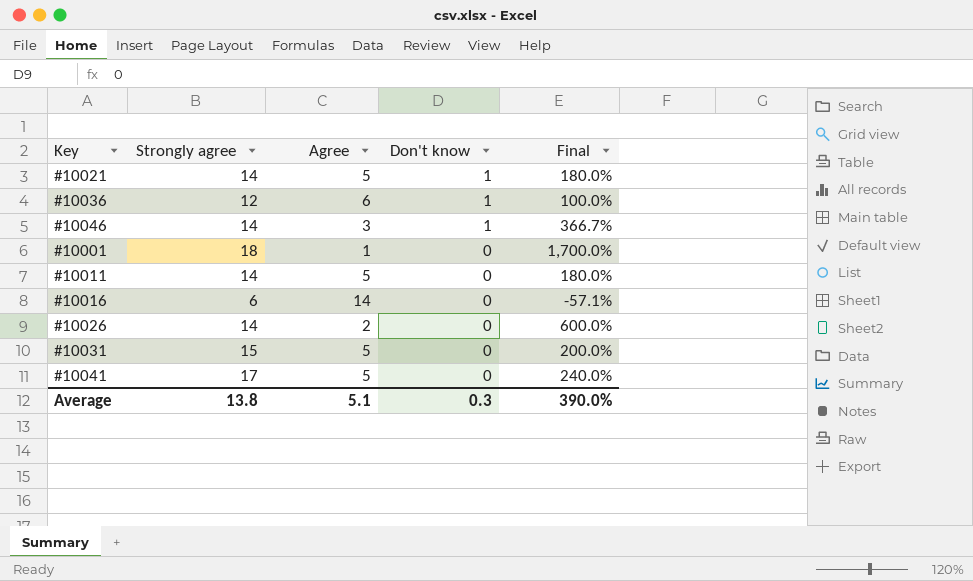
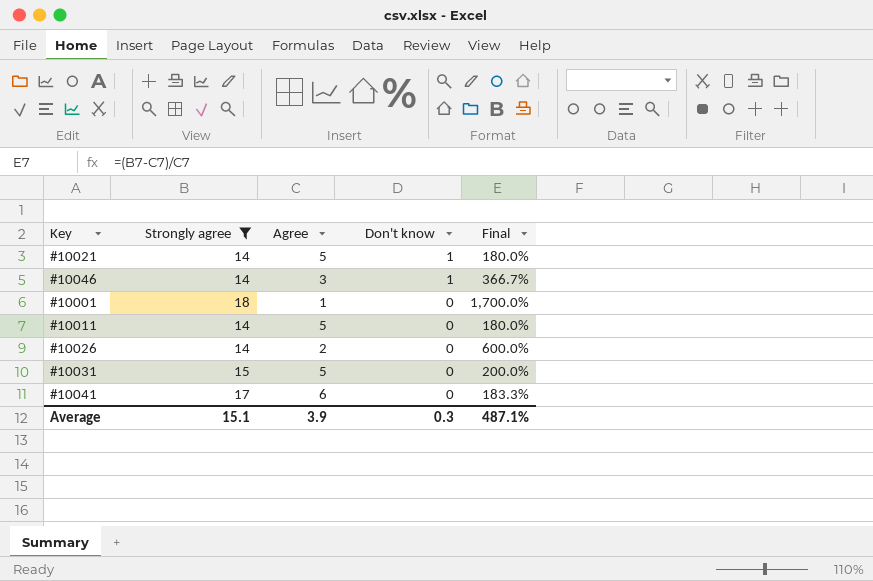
filter: none -> Strongly agree >= 14
#10041 | Agree: 5 -> 6
#10041 | Final: 240.0% -> 183.3%
Average | Strongly agree: 13.8 -> 15.1
Average | Agree: 5.1 -> 3.9
Average | Final: 390.0% -> 487.1%

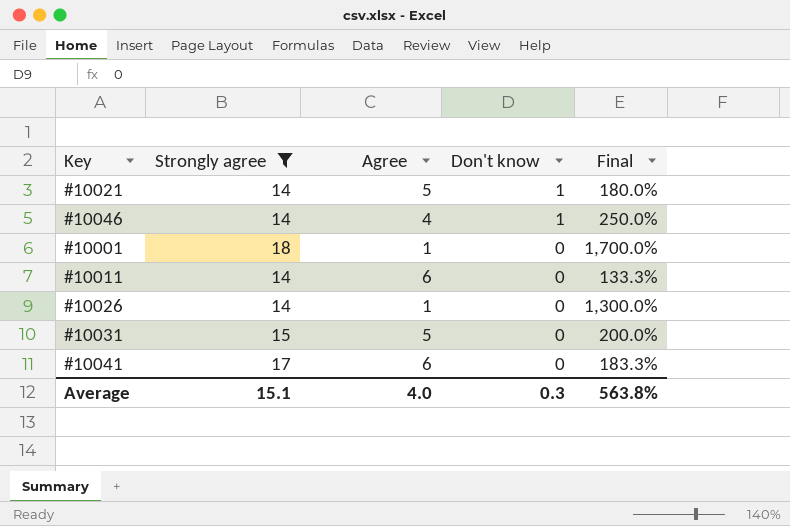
#10046 | Agree: 3 -> 4
#10046 | Final: 366.7% -> 250.0%
#10011 | Agree: 5 -> 6
#10011 | Final: 180.0% -> 133.3%
#10026 | Agree: 2 -> 1
#10026 | Final: 600.0% -> 1,300.0%
Average | Agree: 3.9 -> 4.0
Average | Final: 487.1% -> 563.8%

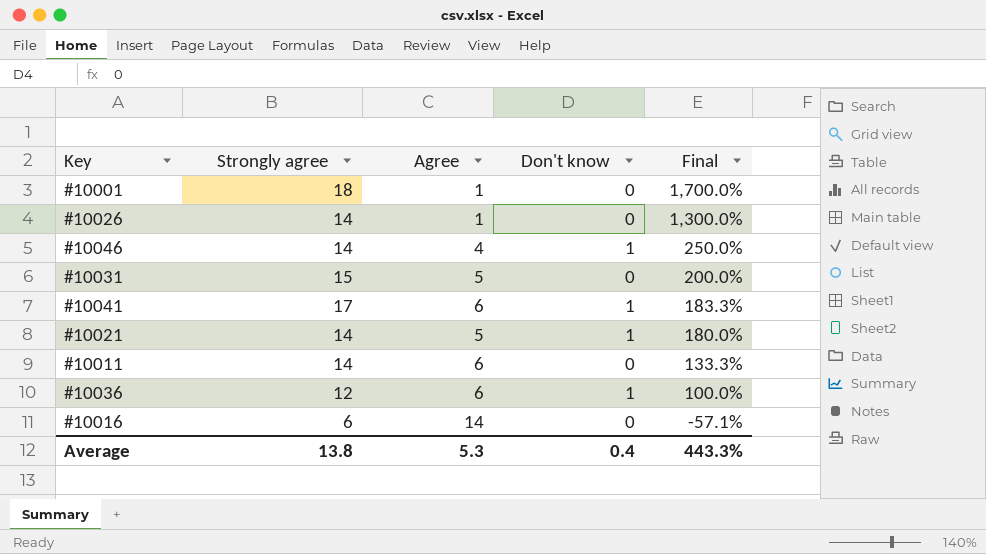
filter: Strongly agree >= 14 -> none
row order: Don't know descending -> Final descending
#10041 | Don't know: 0 -> 1
Average | Strongly agree: 15.1 -> 13.8
Average | Agree: 4.0 -> 5.3
Average | Don't know: 0.3 -> 0.4
Average | Final: 563.8% -> 443.3%

